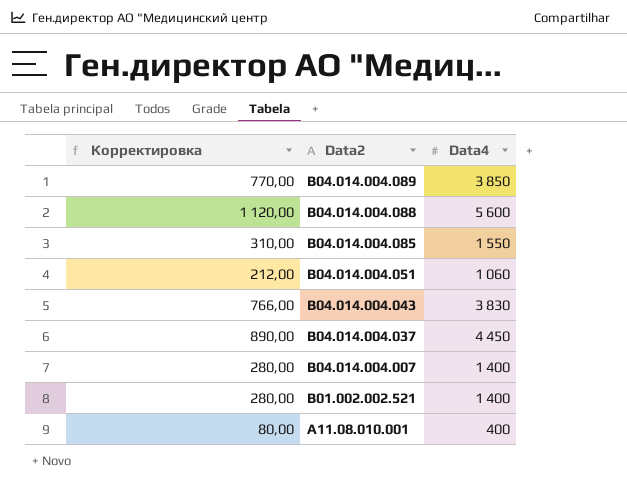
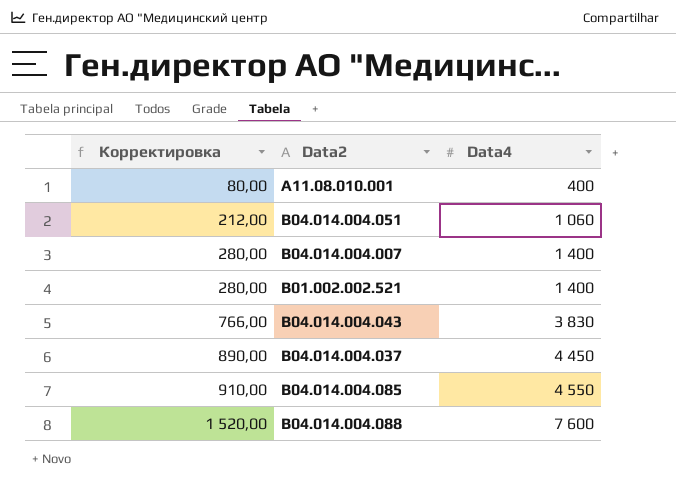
row order: Data2 descending -> Корректировка ascending
row B04.014.004.089: 770,00 | 3 850 -> none
B04.014.004.085 | Корректировка: 310,00 -> 910,00
B04.014.004.085 | Data4: 1 550 -> 4 550
B04.014.004.088 | Корректировка: 1 120,00 -> 1 520,00
B04.014.004.088 | Data4: 5 600 -> 7 600

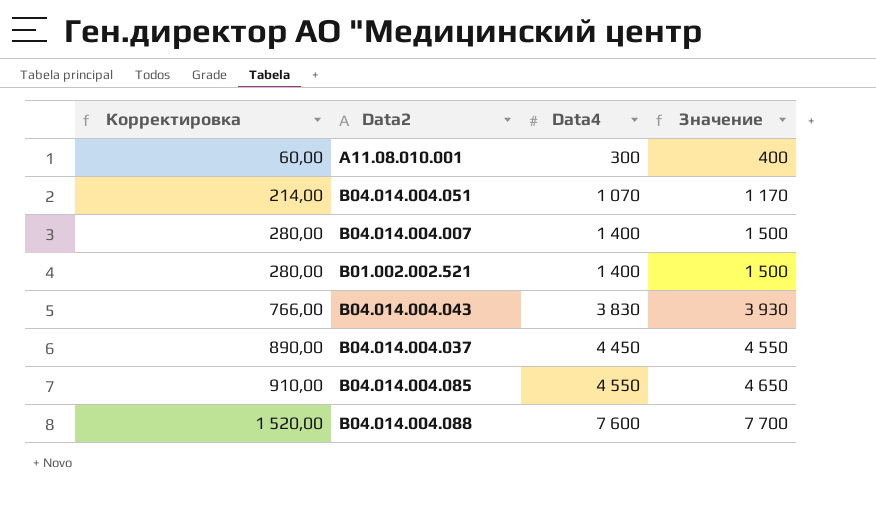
column Значение | formula: none -> [Data4] + 100
A11.08.010.001 | Корректировка: 80,00 -> 60,00
A11.08.010.001 | Data4: 400 -> 300
B04.014.004.051 | Корректировка: 212,00 -> 214,00
B04.014.004.051 | Data4: 1 060 -> 1 070

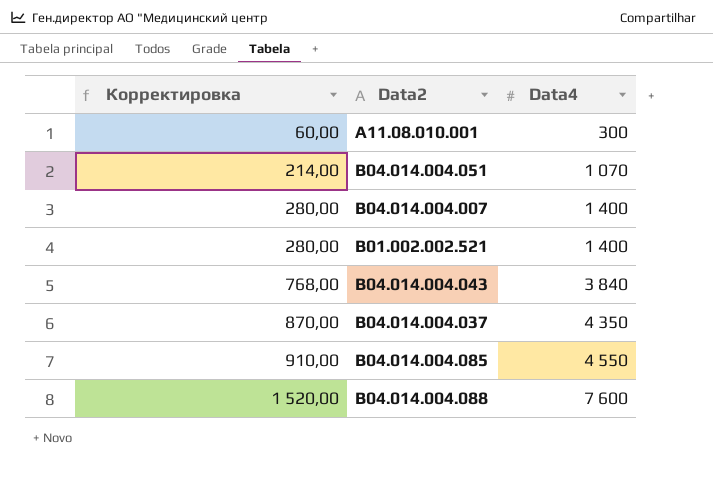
column Значение | formula: [Data4] + 100 -> none
B04.014.004.043 | Корректировка: 766,00 -> 768,00
B04.014.004.043 | Data4: 3 830 -> 3 840
B04.014.004.037 | Корректировка: 890,00 -> 870,00
B04.014.004.037 | Data4: 4 450 -> 4 350

